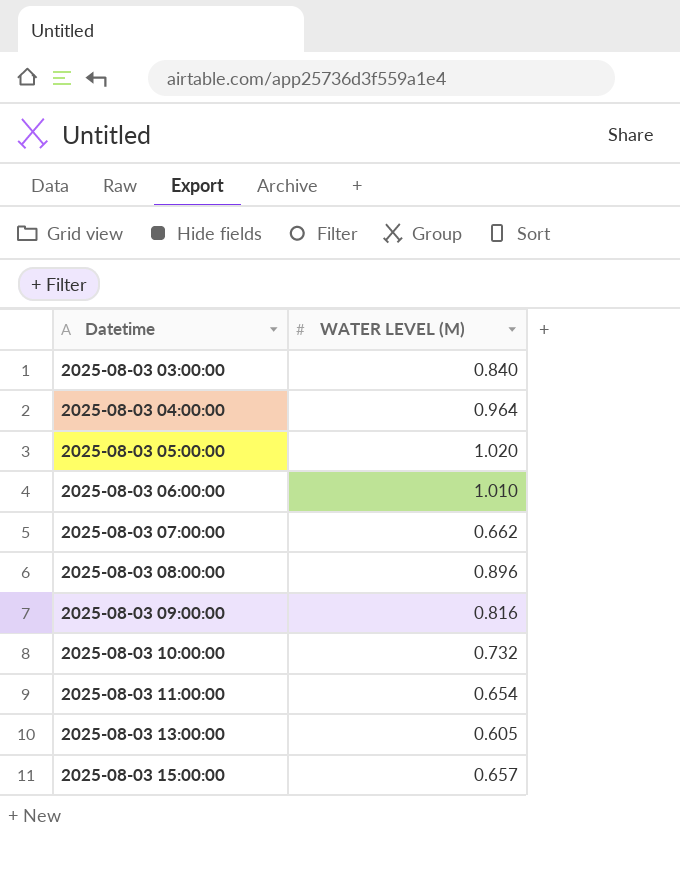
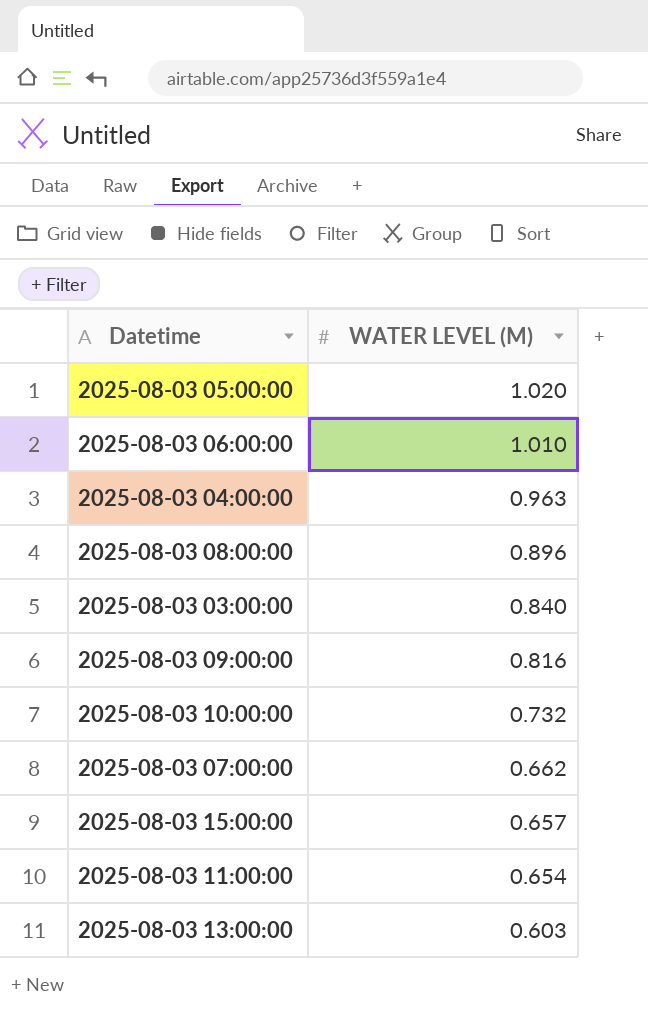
row order: Datetime ascending -> WATER LEVEL (M) descending
2025-08-03 04:00:00 | WATER LEVEL (M): 0.964 -> 0.963
2025-08-03 13:00:00 | WATER LEVEL (M): 0.605 -> 0.603

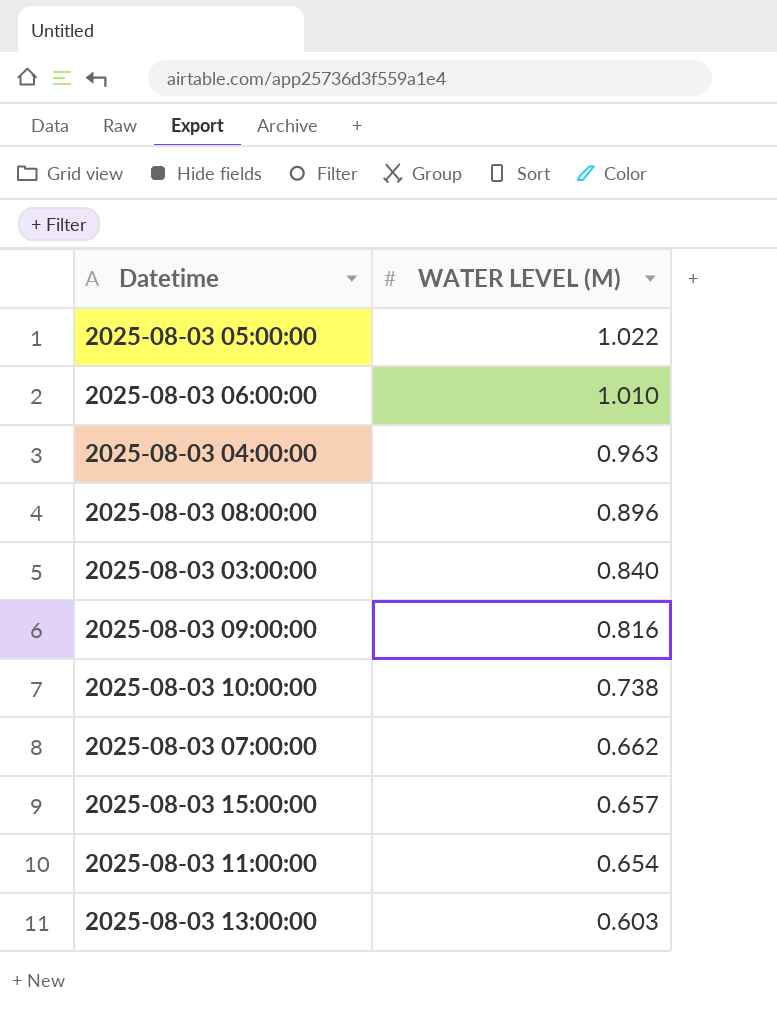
2025-08-03 05:00:00 | WATER LEVEL (M): 1.020 -> 1.022
2025-08-03 10:00:00 | WATER LEVEL (M): 0.732 -> 0.738

